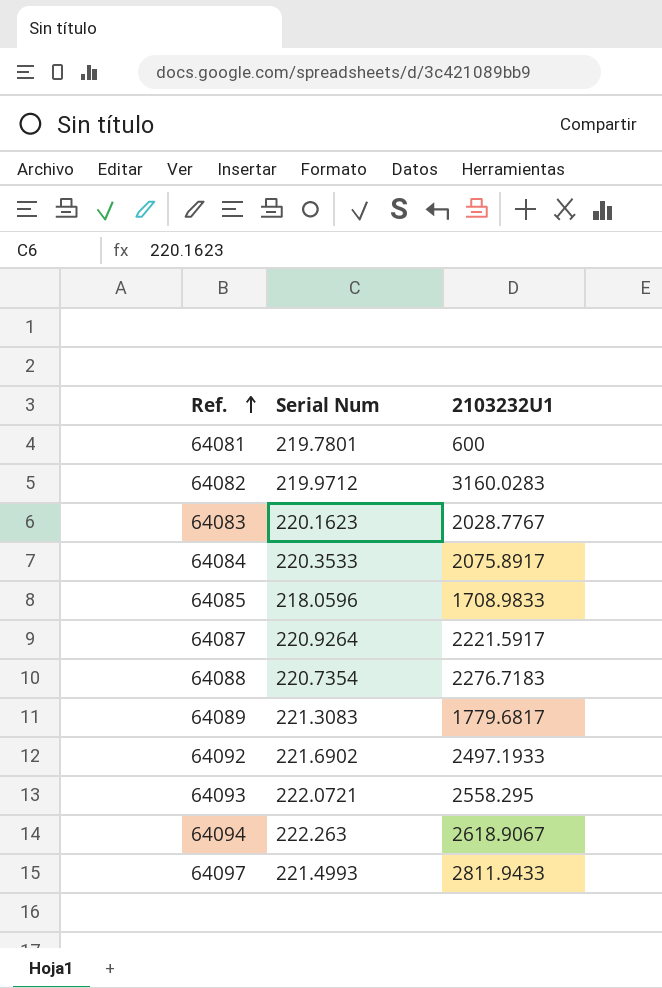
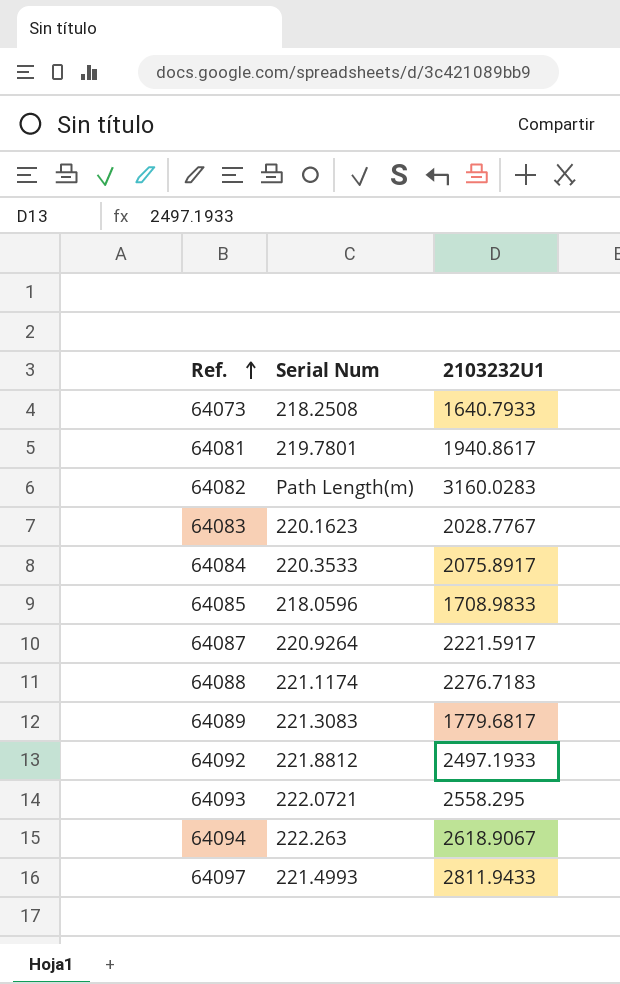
row 64073: none -> 218.2508 | 1640.7933
64081 | 2103232U1: 600 -> 1940.8617
64082 | Serial Num: 219.9712 -> Path Length(m)
64088 | Serial Num: 220.7354 -> 221.1174
64092 | Serial Num: 221.6902 -> 221.8812

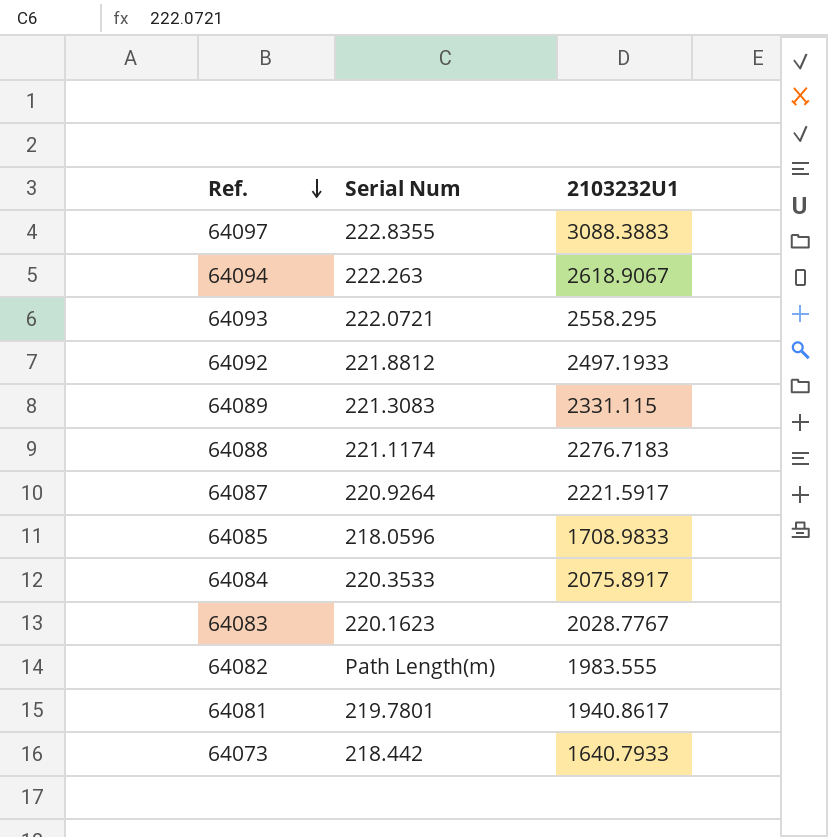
row order: Ref. ascending -> Ref. descending
64097 | Serial Num: 221.4993 -> 222.8355
64097 | 2103232U1: 2811.9433 -> 3088.3883
64089 | 2103232U1: 1779.6817 -> 2331.115
64082 | 2103232U1: 3160.0283 -> 1983.555
64073 | Serial Num: 218.2508 -> 218.442

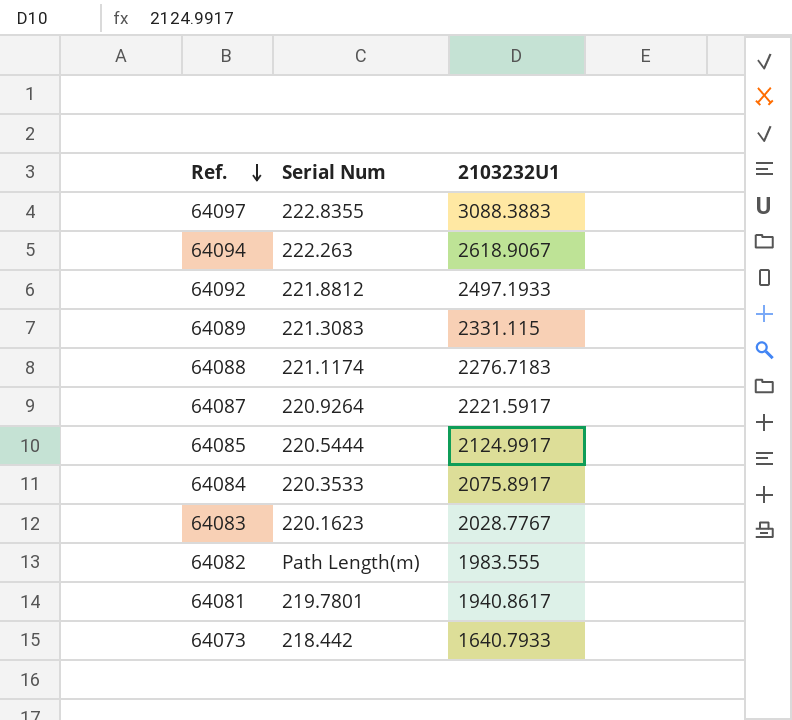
row 64093: 222.0721 | 2558.295 -> none
64085 | Serial Num: 218.0596 -> 220.5444
64085 | 2103232U1: 1708.9833 -> 2124.9917

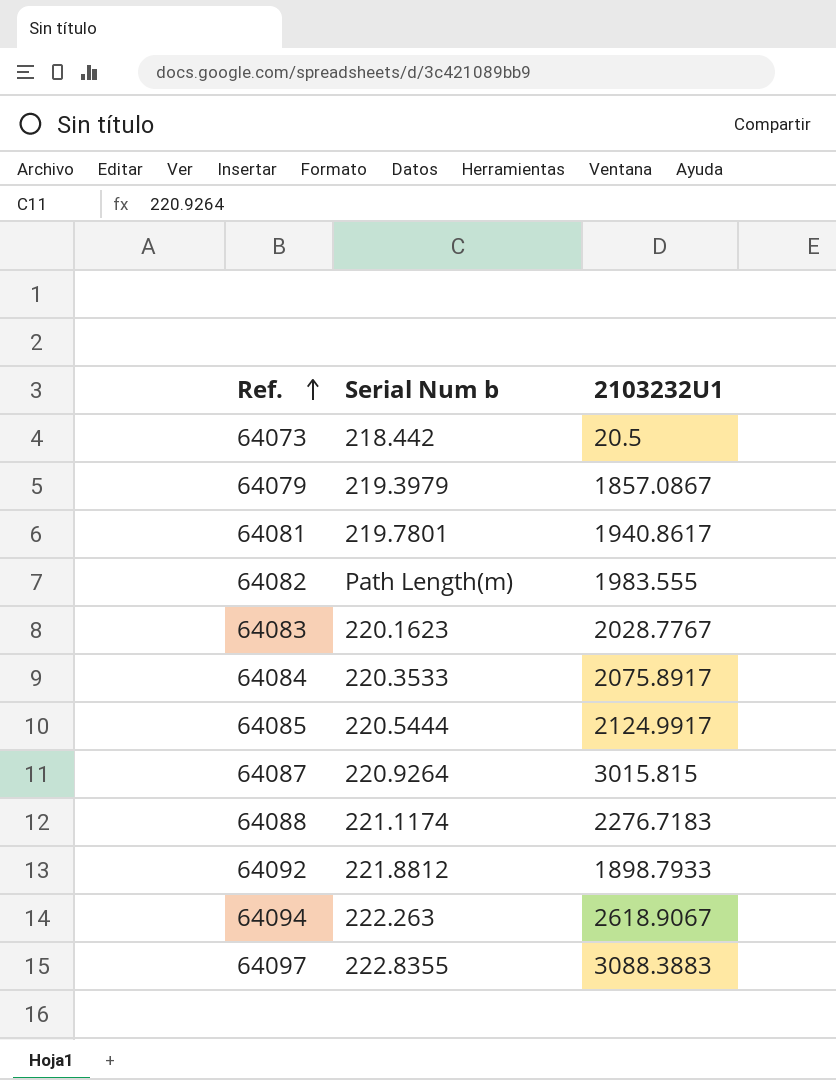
row order: Ref. descending -> Ref. ascending
column name: Serial Num -> Serial Num b
row 64089: 221.3083 | 2331.115 -> none
64073 | 2103232U1: 1640.7933 -> 20.5
row 64079: none -> 219.3979 | 1857.0867
64087 | 2103232U1: 2221.5917 -> 3015.815
64092 | 2103232U1: 2497.1933 -> 1898.7933

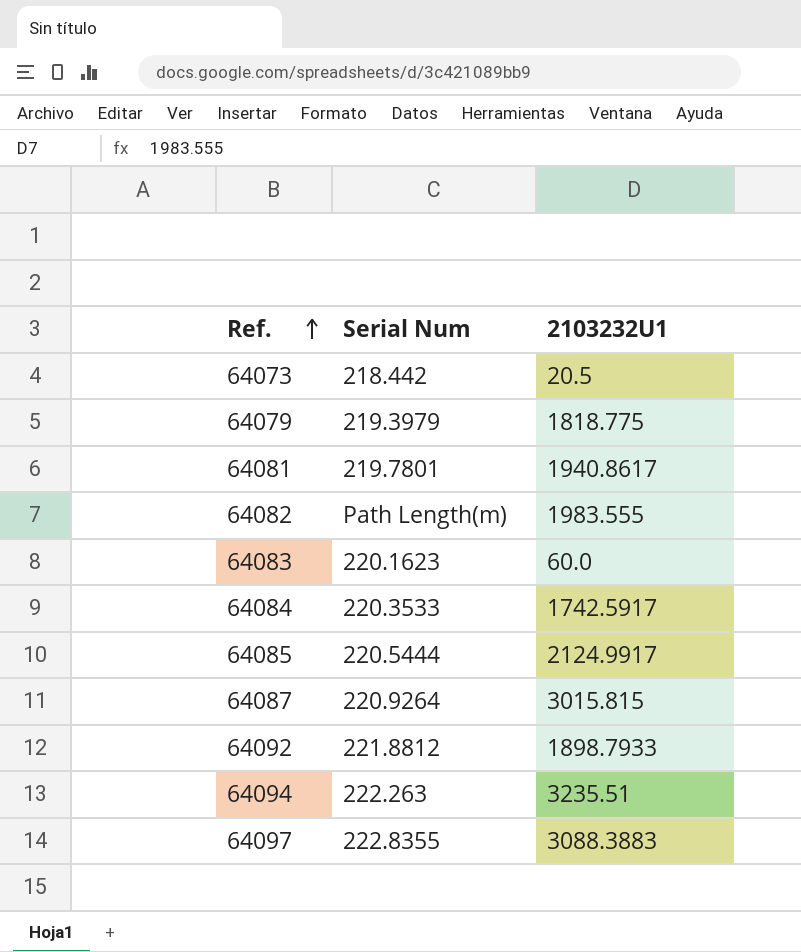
column name: Serial Num b -> Serial Num
row 64088: 221.1174 | 2276.7183 -> none
64079 | 2103232U1: 1857.0867 -> 1818.775
64083 | 2103232U1: 2028.7767 -> 60.0
64084 | 2103232U1: 2075.8917 -> 1742.5917
64094 | 2103232U1: 2618.9067 -> 3235.51

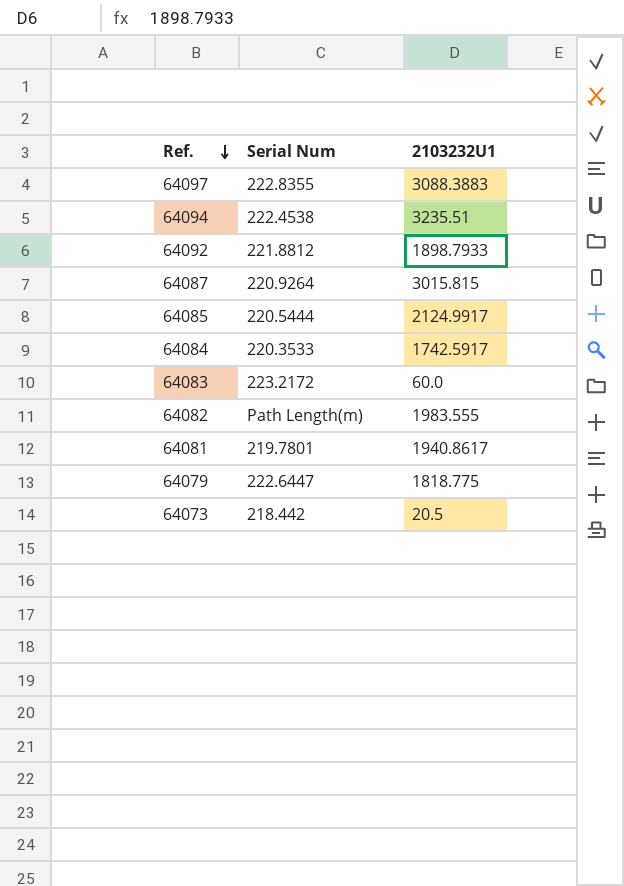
row order: Ref. ascending -> Ref. descending
64094 | Serial Num: 222.263 -> 222.4538
64083 | Serial Num: 220.1623 -> 223.2172
64079 | Serial Num: 219.3979 -> 222.6447

